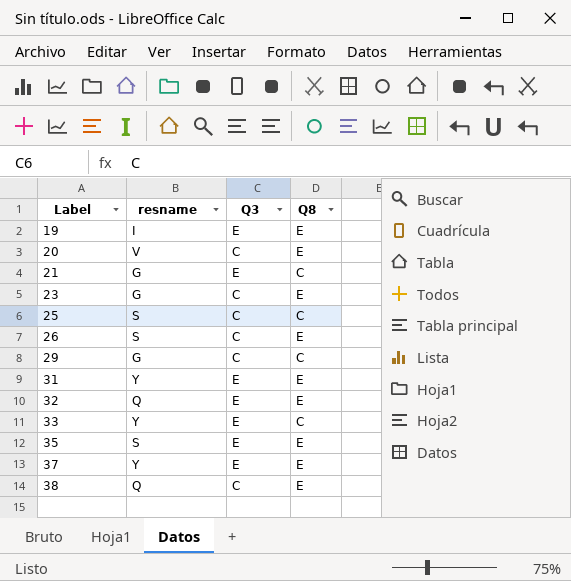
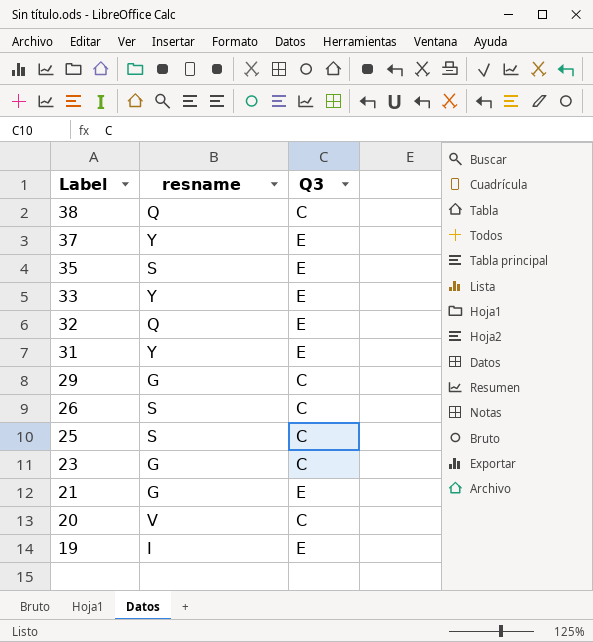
row order: Label ascending -> Label descending
column Q8 | position: 4 -> none

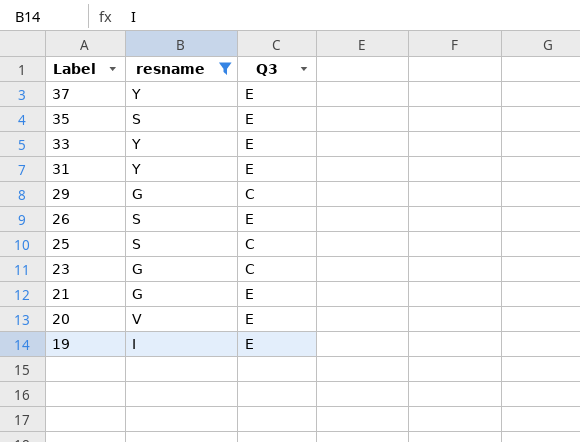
filter: none -> resname != Q
26 | Q3: C -> E
20 | Q3: C -> E

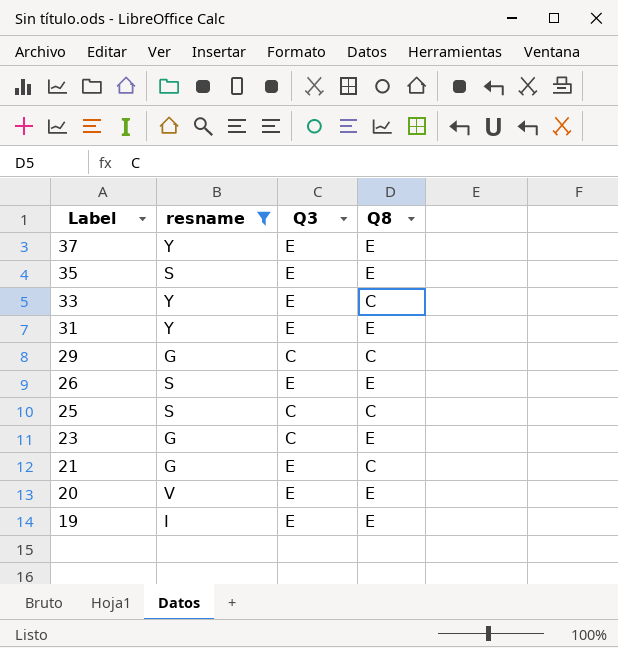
column Q8 | position: none -> 4

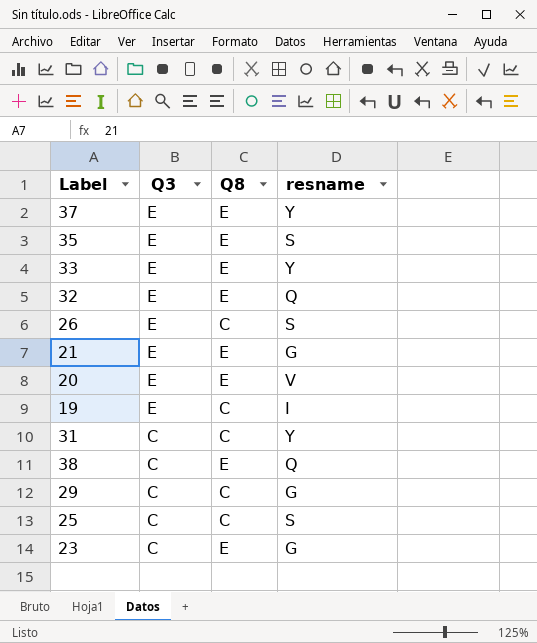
filter: resname != Q -> none
row order: Label descending -> Q3 descending
column resname | position: 2 -> 4
33 | Q8: C -> E
26 | Q8: E -> C
21 | Q8: C -> E
19 | Q8: E -> C
31 | Q3: E -> C
31 | Q8: E -> C

